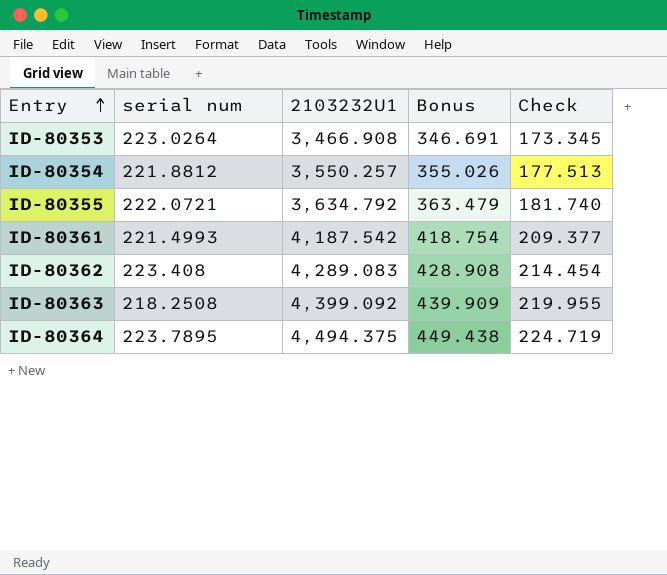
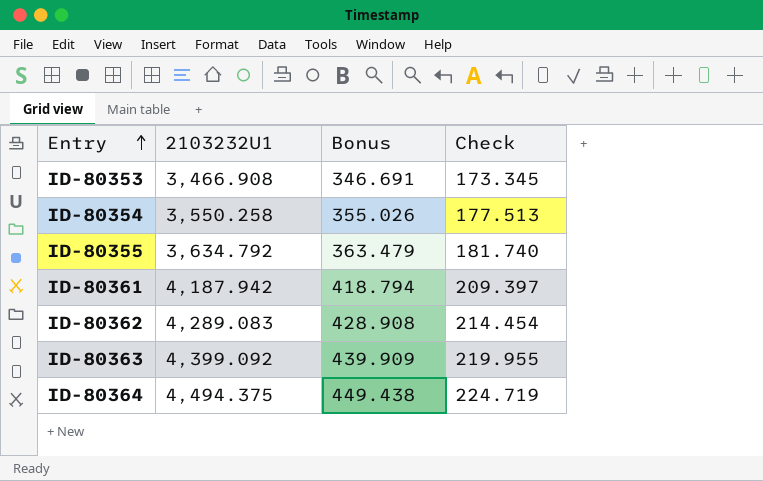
column serial num | position: 2 -> none
ID-80354 | 2103232U1: 3,550.257 -> 3,550.258
ID-80361 | 2103232U1: 4,187.542 -> 4,187.942
ID-80361 | Bonus: 418.754 -> 418.794
ID-80361 | Check: 209.377 -> 209.397

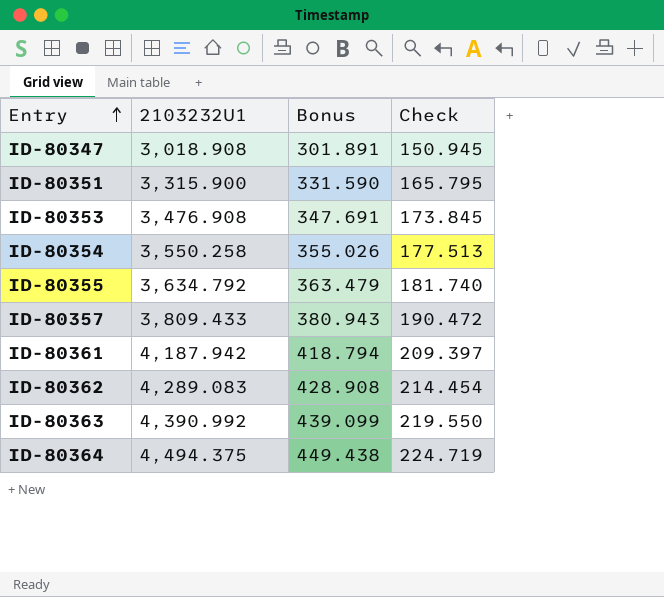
row ID-80347: none -> 3,018.908 | 301.891 | 150.945
row ID-80351: none -> 3,315.900 | 331.590 | 165.795
ID-80353 | 2103232U1: 3,466.908 -> 3,476.908
ID-80353 | Bonus: 346.691 -> 347.691
ID-80353 | Check: 173.345 -> 173.845
row ID-80357: none -> 3,809.433 | 380.943 | 190.472
ID-80363 | 2103232U1: 4,399.092 -> 4,390.992
ID-80363 | Bonus: 439.909 -> 439.099
ID-80363 | Check: 219.955 -> 219.550

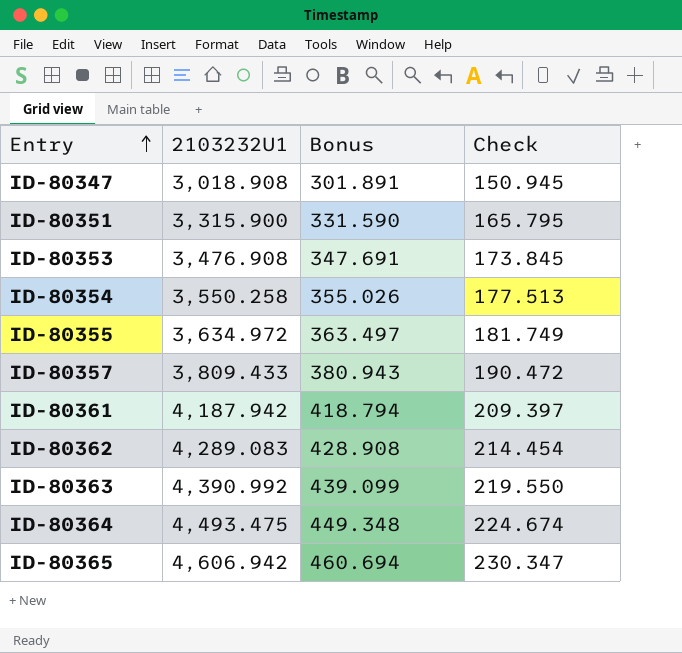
ID-80355 | 2103232U1: 3,634.792 -> 3,634.972
ID-80355 | Bonus: 363.479 -> 363.497
ID-80355 | Check: 181.740 -> 181.749
ID-80364 | 2103232U1: 4,494.375 -> 4,493.475
ID-80364 | Bonus: 449.438 -> 449.348
ID-80364 | Check: 224.719 -> 224.674
row ID-80365: none -> 4,606.942 | 460.694 | 230.347

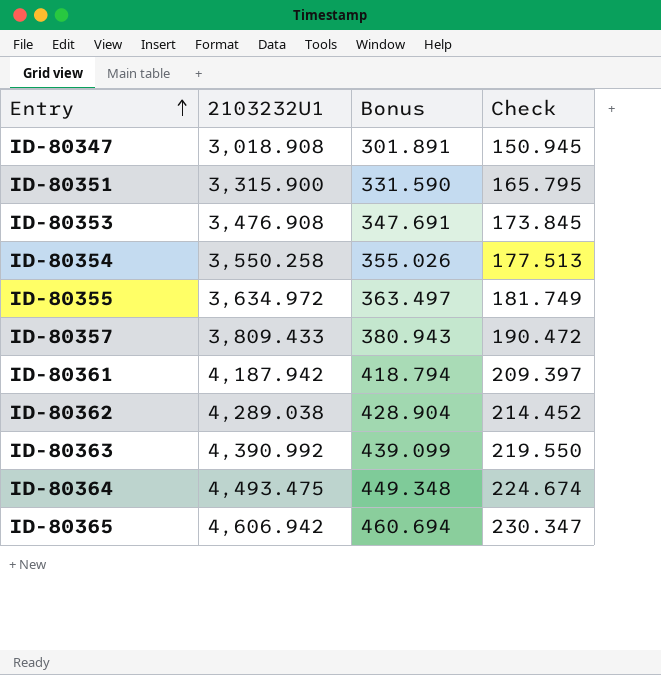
ID-80362 | 2103232U1: 4,289.083 -> 4,289.038
ID-80362 | Bonus: 428.908 -> 428.904
ID-80362 | Check: 214.454 -> 214.452

